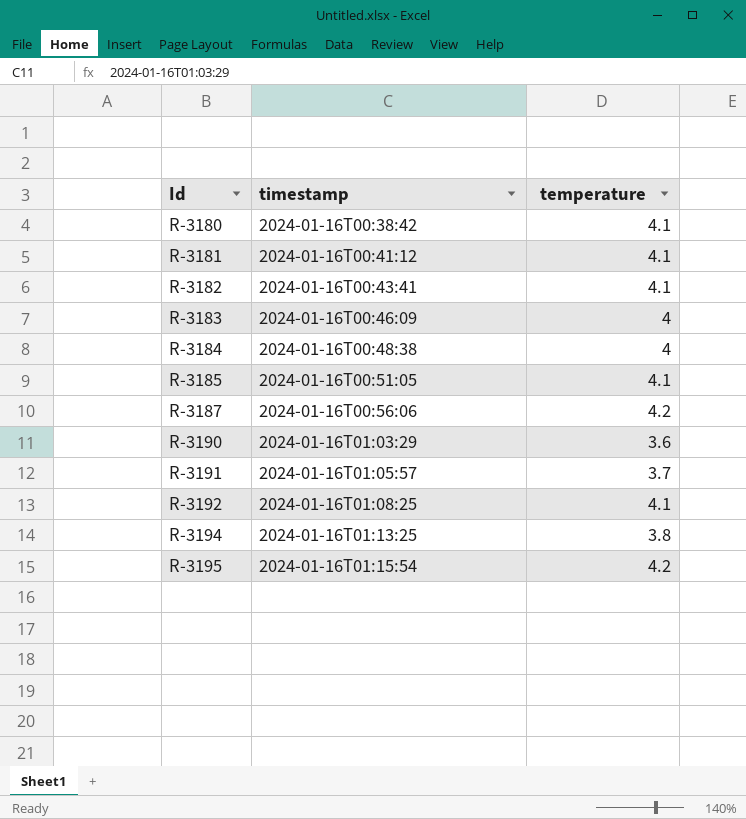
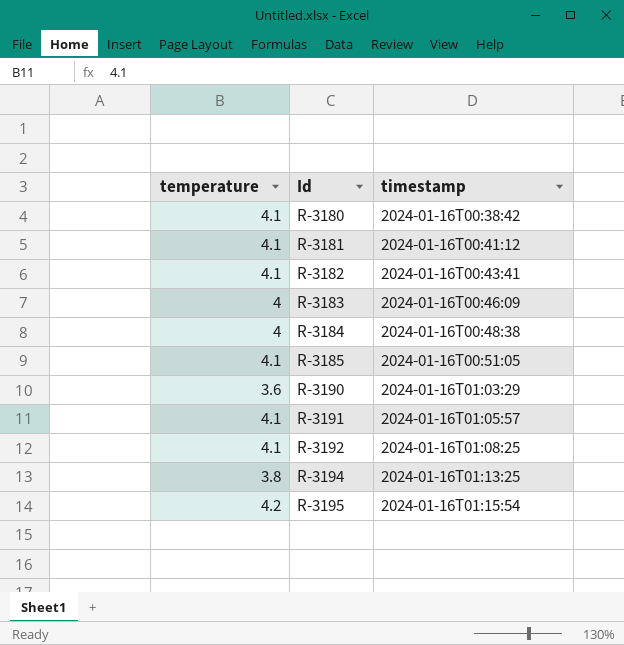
column temperature | position: 3 -> 1
row R-3187: 2024-01-16T00:56:06 | 4.2 -> none
R-3191 | temperature: 3.7 -> 4.1

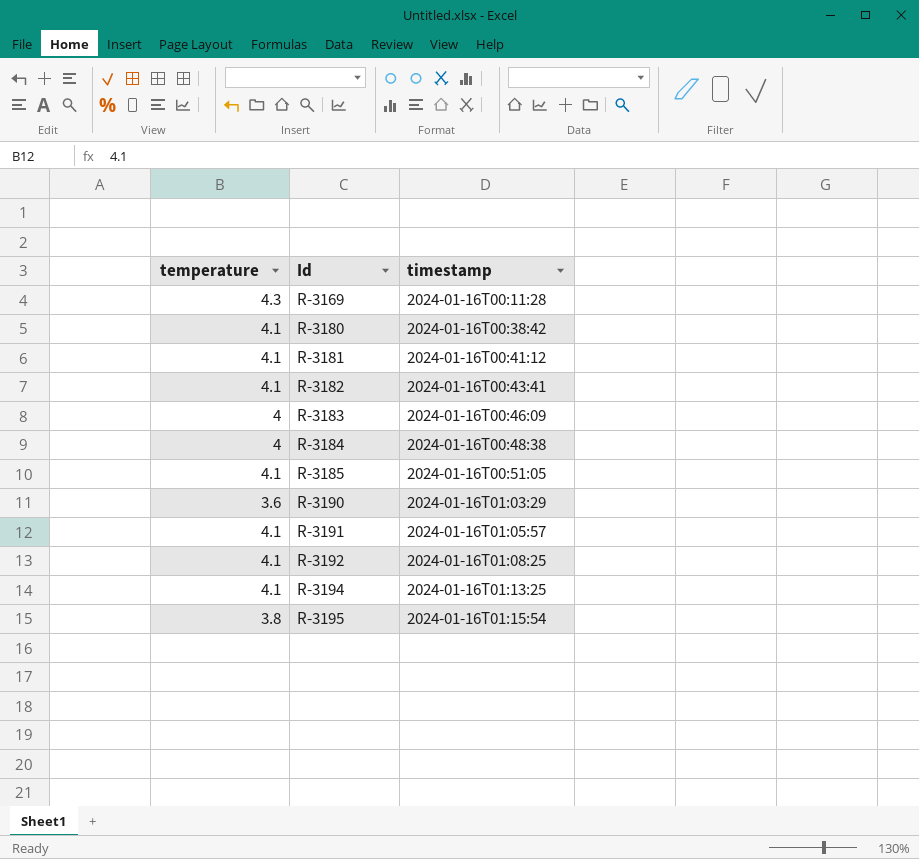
row R-3169: none -> 4.3 | 2024-01-16T00:11:28
R-3194 | temperature: 3.8 -> 4.1
R-3195 | temperature: 4.2 -> 3.8

